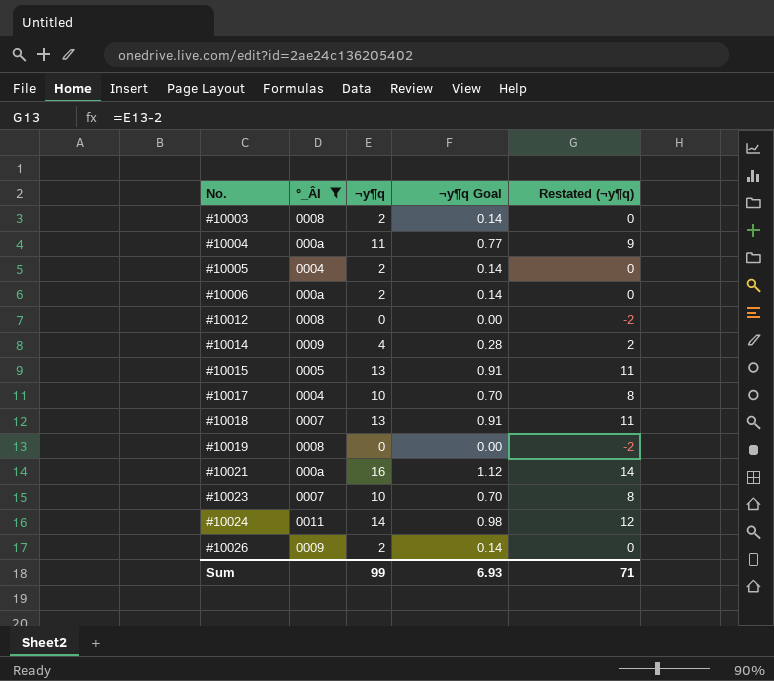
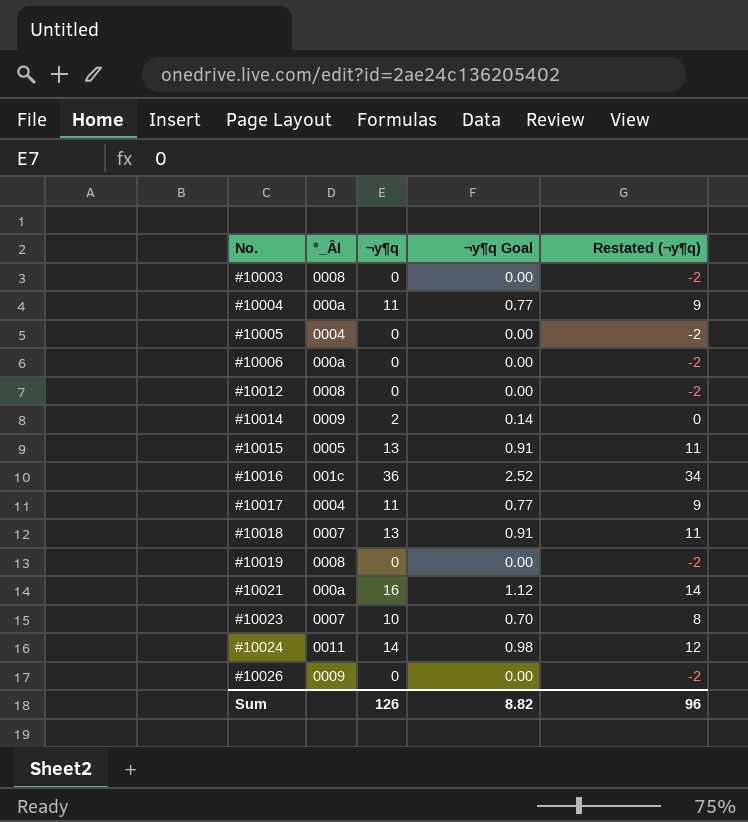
filter: °_ÂI != 001c -> none
#10003 | ¬y¶q: 2 -> 0
#10003 | ¬y¶q Goal: 0.14 -> 0.00
#10003 | Restated (¬y¶q): 0 -> -2
#10005 | ¬y¶q: 2 -> 0
#10005 | ¬y¶q Goal: 0.14 -> 0.00
#10005 | Restated (¬y¶q): 0 -> -2
#10006 | ¬y¶q: 2 -> 0
#10006 | ¬y¶q Goal: 0.14 -> 0.00
#10006 | Restated (¬y¶q): 0 -> -2
#10014 | ¬y¶q: 4 -> 2
#10014 | ¬y¶q Goal: 0.28 -> 0.14
#10014 | Restated (¬y¶q): 2 -> 0
#10017 | ¬y¶q: 10 -> 11
#10017 | ¬y¶q Goal: 0.70 -> 0.77
#10017 | Restated (¬y¶q): 8 -> 9
#10026 | ¬y¶q: 2 -> 0
#10026 | ¬y¶q Goal: 0.14 -> 0.00
#10026 | Restated (¬y¶q): 0 -> -2
Sum | ¬y¶q: 99 -> 126
Sum | ¬y¶q Goal: 6.93 -> 8.82
Sum | Restated (¬y¶q): 71 -> 96

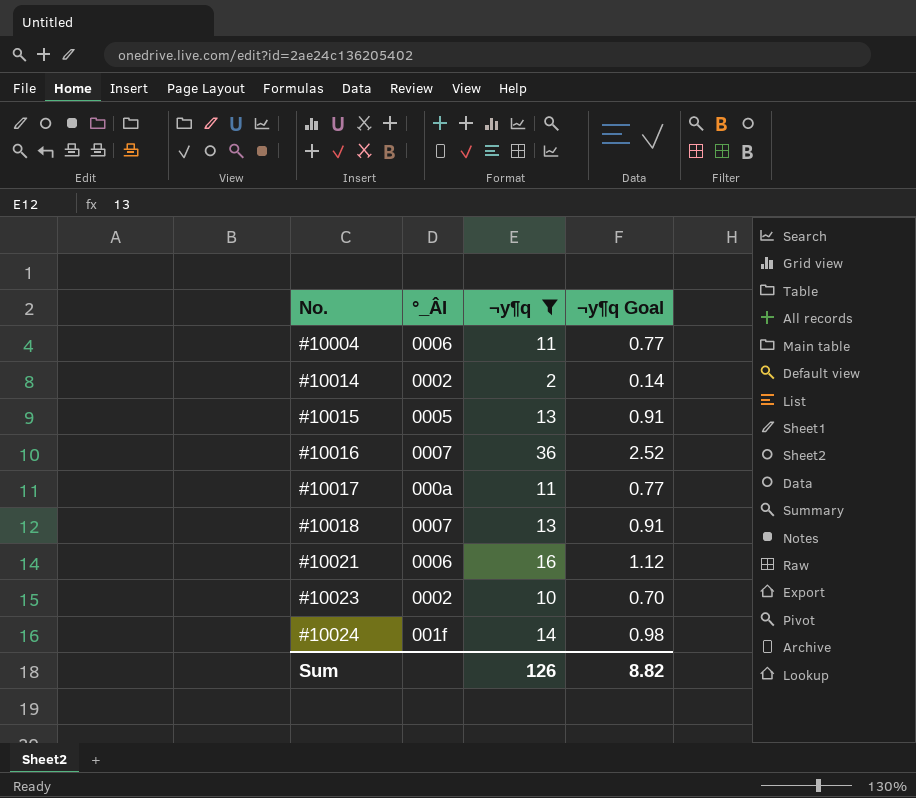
filter: none -> ¬y¶q != 0
column Restated (¬y¶q) | formula: [¬y¶q] - 2 -> none
#10004 | °_ÂI: 000a -> 0006
#10014 | °_ÂI: 0009 -> 0002
#10016 | °_ÂI: 001c -> 0007
#10017 | °_ÂI: 0004 -> 000a
#10021 | °_ÂI: 000a -> 0006
#10023 | °_ÂI: 0007 -> 0002
#10024 | °_ÂI: 0011 -> 001f

